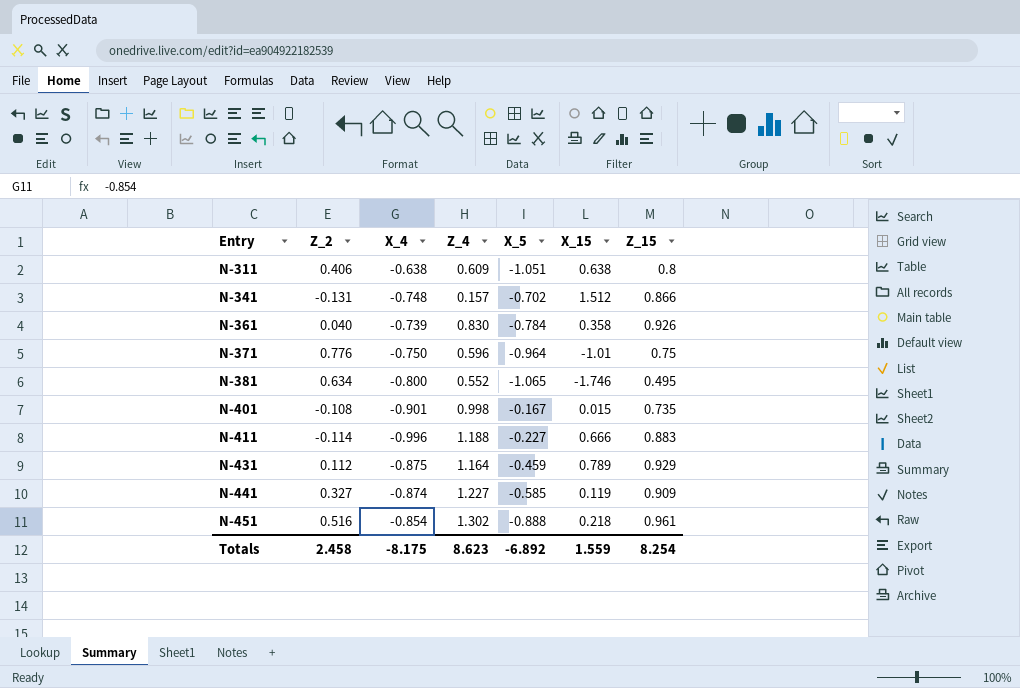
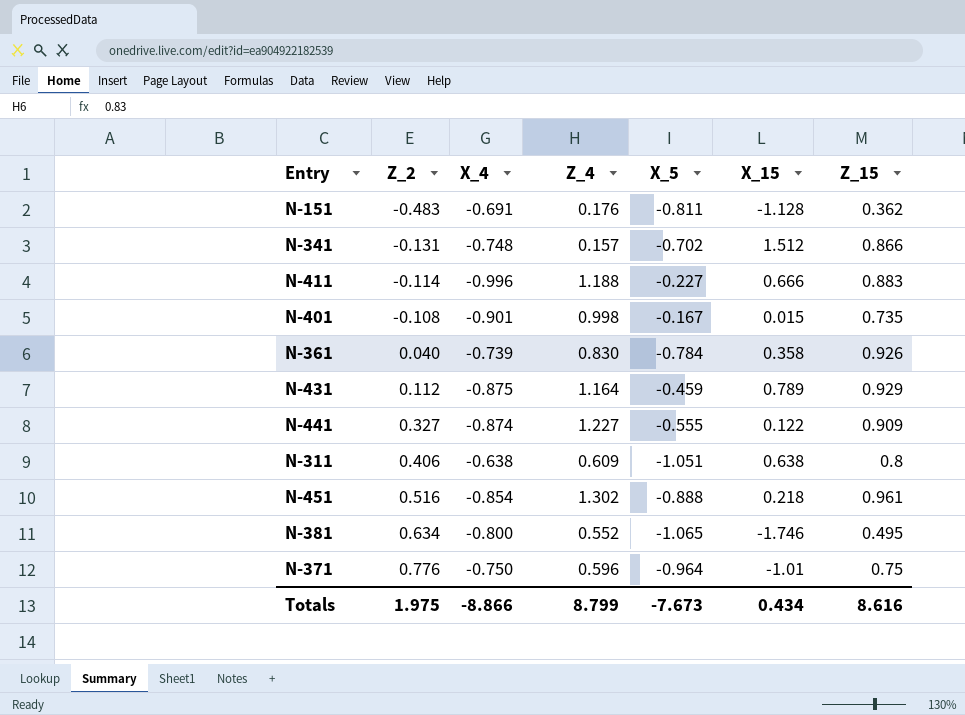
row order: Entry ascending -> Z_2 ascending
row N-151: none -> -0.483 | -0.691 | 0.176 | -0.811 | -1.128 | 0.362
N-441 | X_5: -0.585 -> -0.555
N-441 | X_15: 0.119 -> 0.122
Totals | Z_2: 2.458 -> 1.975
Totals | X_4: -8.175 -> -8.866
Totals | Z_4: 8.623 -> 8.799
Totals | X_5: -6.892 -> -7.673
Totals | X_15: 1.559 -> 0.434
Totals | Z_15: 8.254 -> 8.616

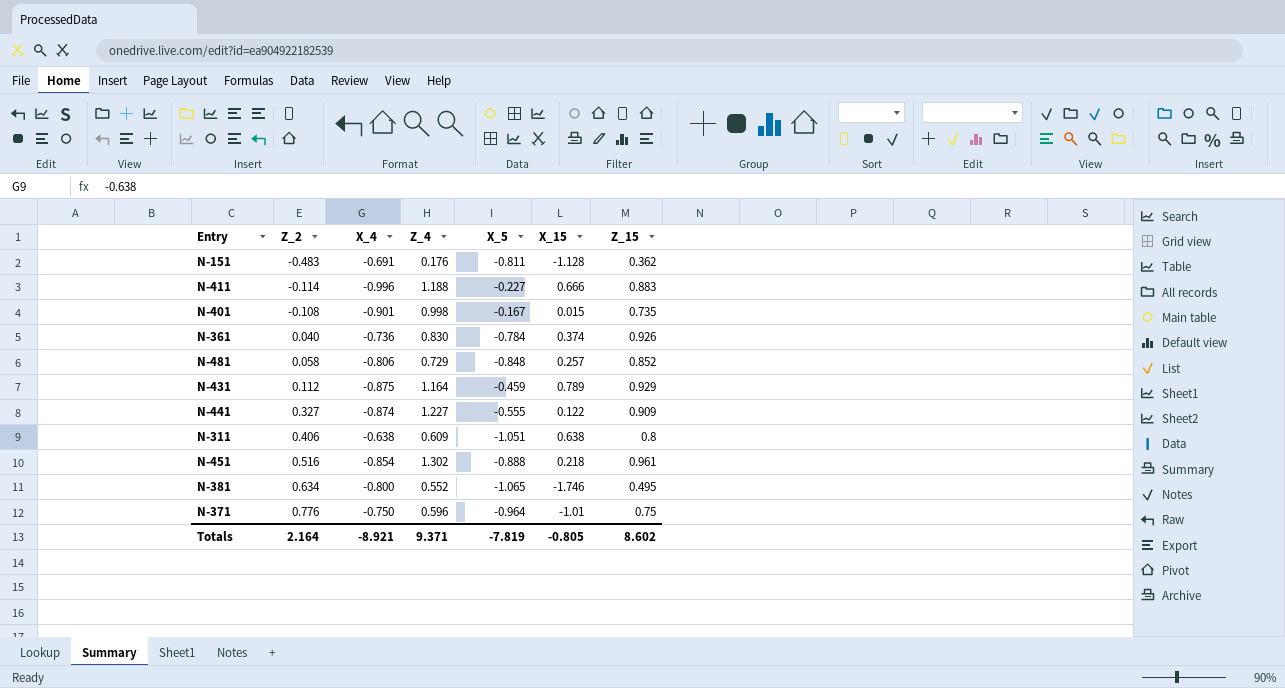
row N-341: -0.131 | -0.748 | 0.157 | -0.702 | 1.512 | 0.866 -> none
N-361 | X_4: -0.739 -> -0.736
N-361 | X_15: 0.358 -> 0.374
row N-481: none -> 0.058 | -0.806 | 0.729 | -0.848 | 0.257 | 0.852
Totals | Z_2: 1.975 -> 2.164
Totals | X_4: -8.866 -> -8.921
Totals | Z_4: 8.799 -> 9.371
Totals | X_5: -7.673 -> -7.819
Totals | X_15: 0.434 -> -0.805
Totals | Z_15: 8.616 -> 8.602

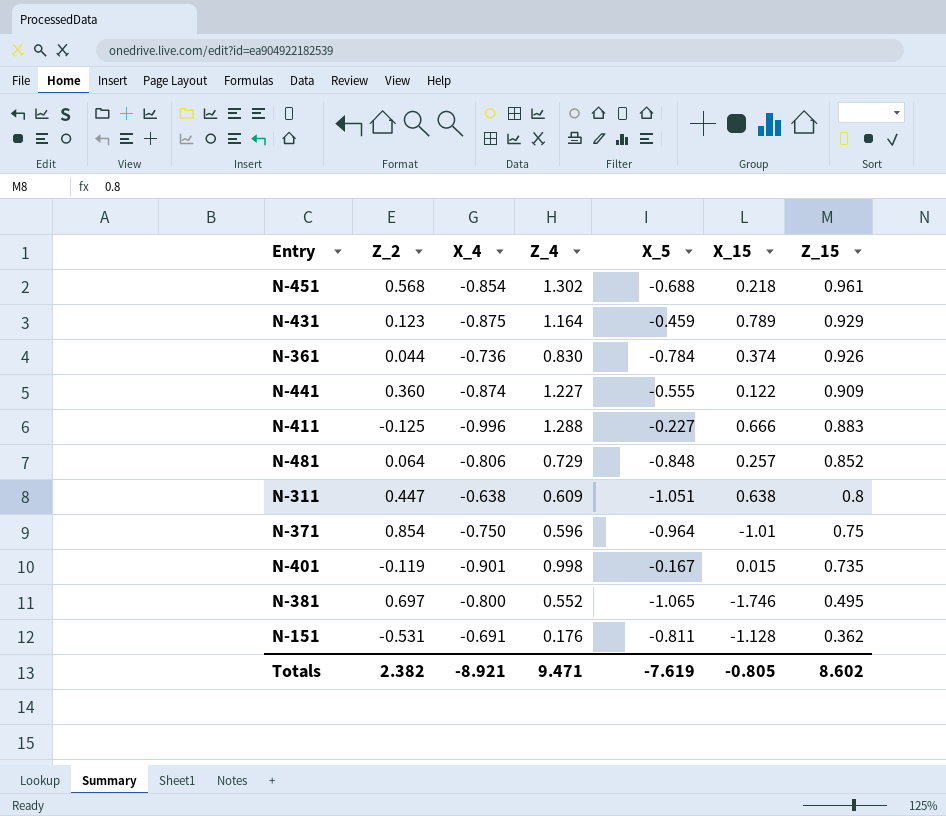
row order: Z_2 ascending -> Z_15 descending
N-451 | Z_2: 0.516 -> 0.568
N-451 | X_5: -0.888 -> -0.688
N-431 | Z_2: 0.112 -> 0.123
N-361 | Z_2: 0.040 -> 0.044
N-441 | Z_2: 0.327 -> 0.360
N-411 | Z_2: -0.114 -> -0.125
N-411 | Z_4: 1.188 -> 1.288
N-481 | Z_2: 0.058 -> 0.064
N-311 | Z_2: 0.406 -> 0.447
N-371 | Z_2: 0.776 -> 0.854
N-401 | Z_2: -0.108 -> -0.119
N-381 | Z_2: 0.634 -> 0.697
N-151 | Z_2: -0.483 -> -0.531
Totals | Z_2: 2.164 -> 2.382
Totals | Z_4: 9.371 -> 9.471
Totals | X_5: -7.819 -> -7.619

